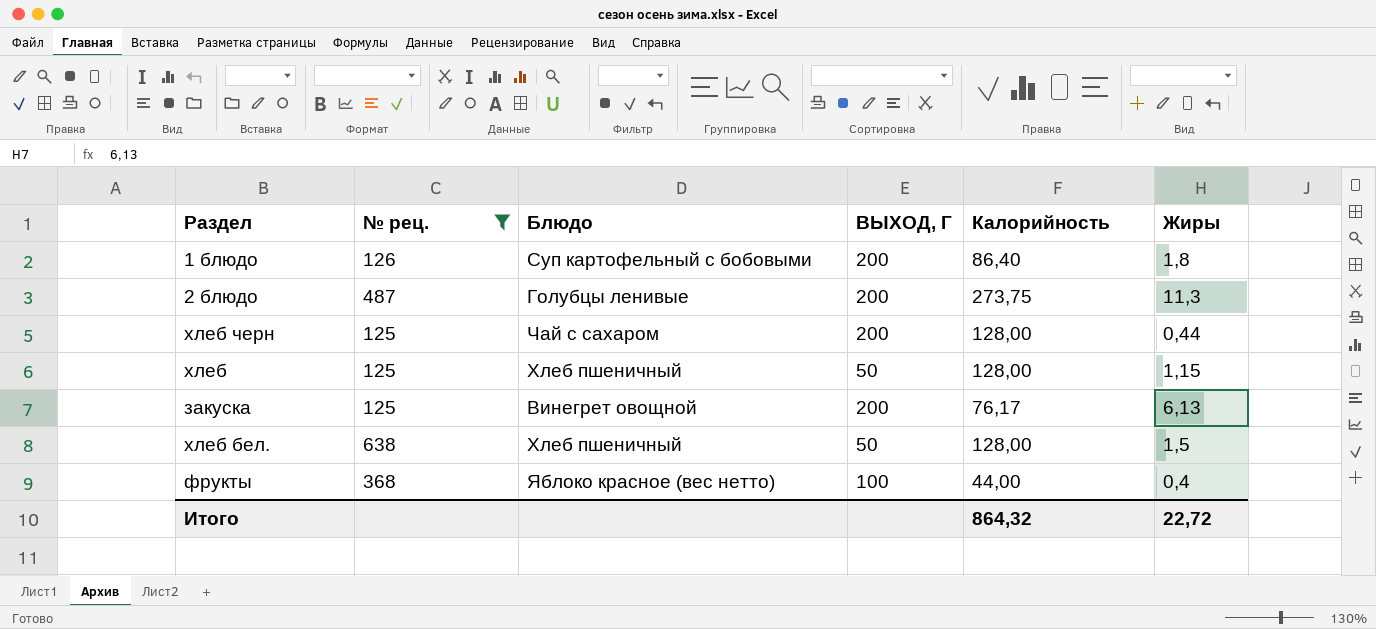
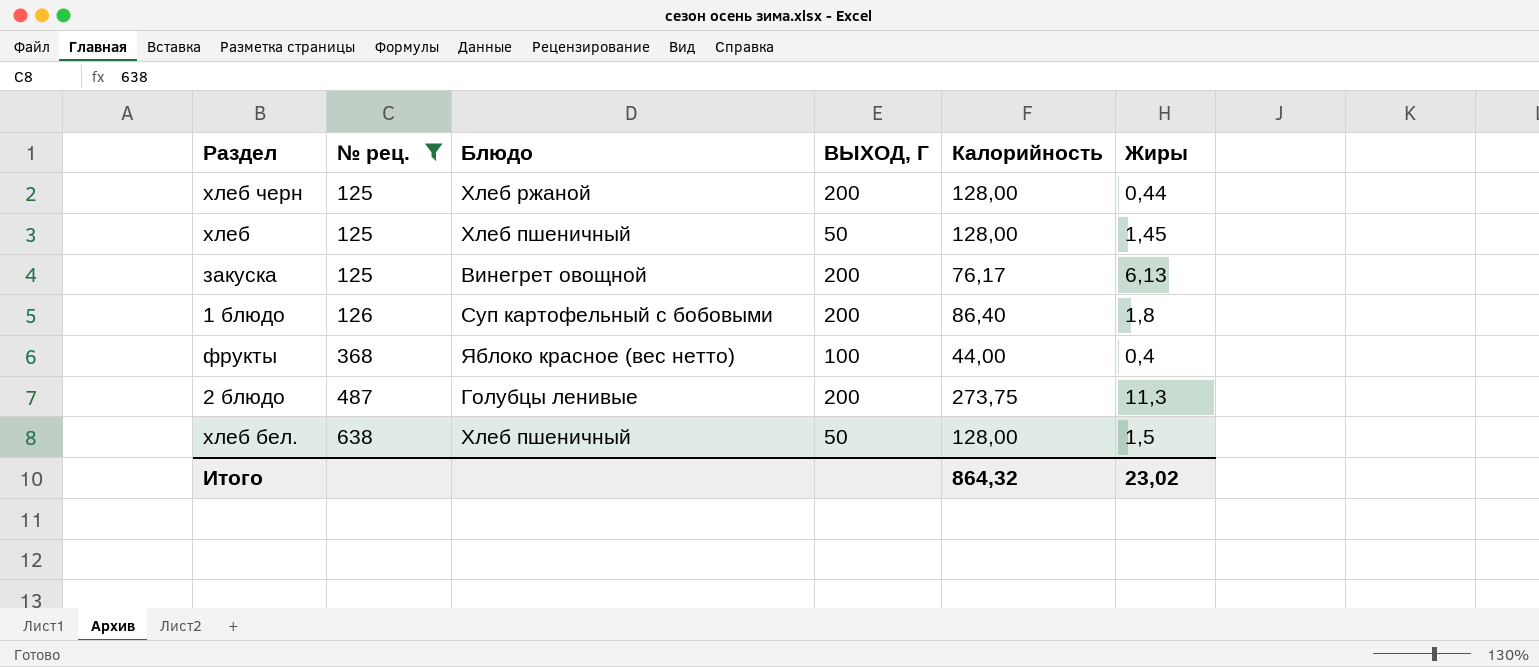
row order: none -> № рец. ascending
хлеб черн | Блюдо: Чай с сахаром -> Хлеб ржаной
хлеб | Жиры: 1,15 -> 1,45
Итого | Жиры: 22,72 -> 23,02

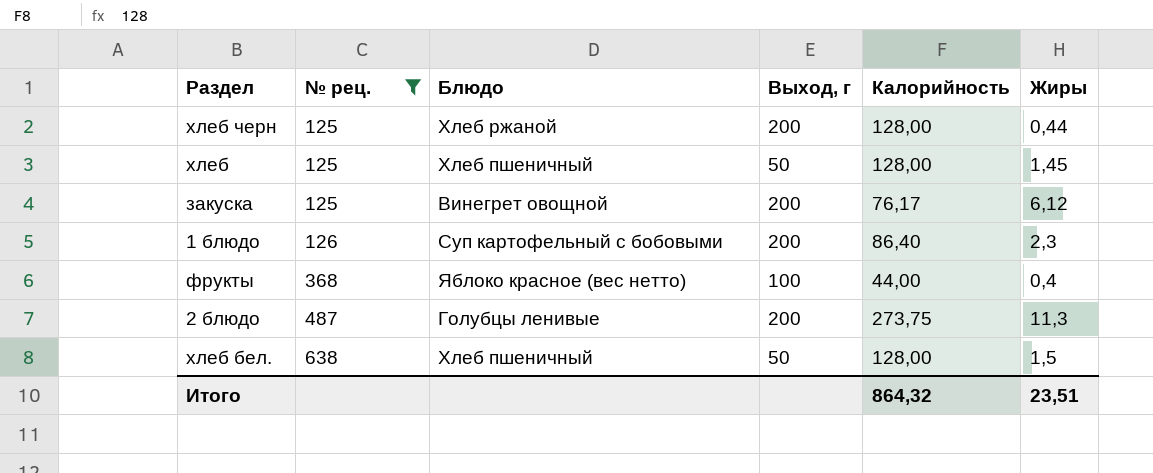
column name: ВЫХОД, Г -> Выход, г
закуска | Жиры: 6,13 -> 6,12
1 блюдо | Жиры: 1,8 -> 2,3
Итого | Жиры: 23,02 -> 23,51

